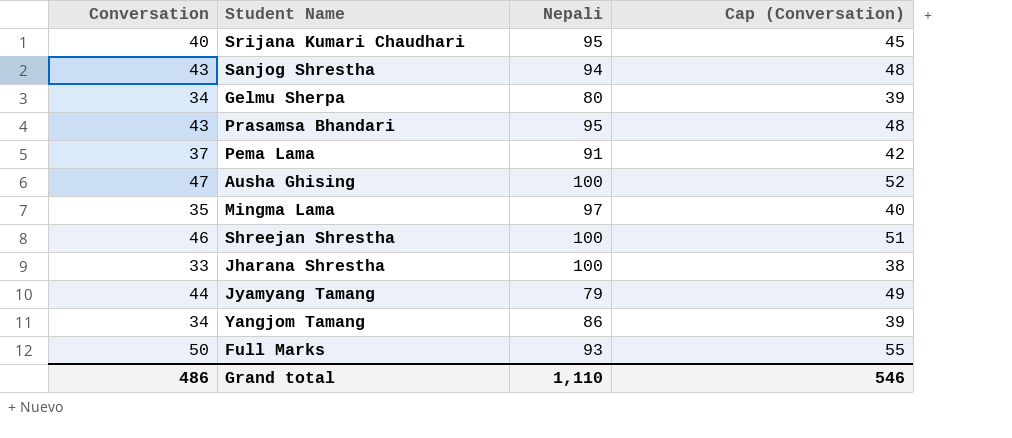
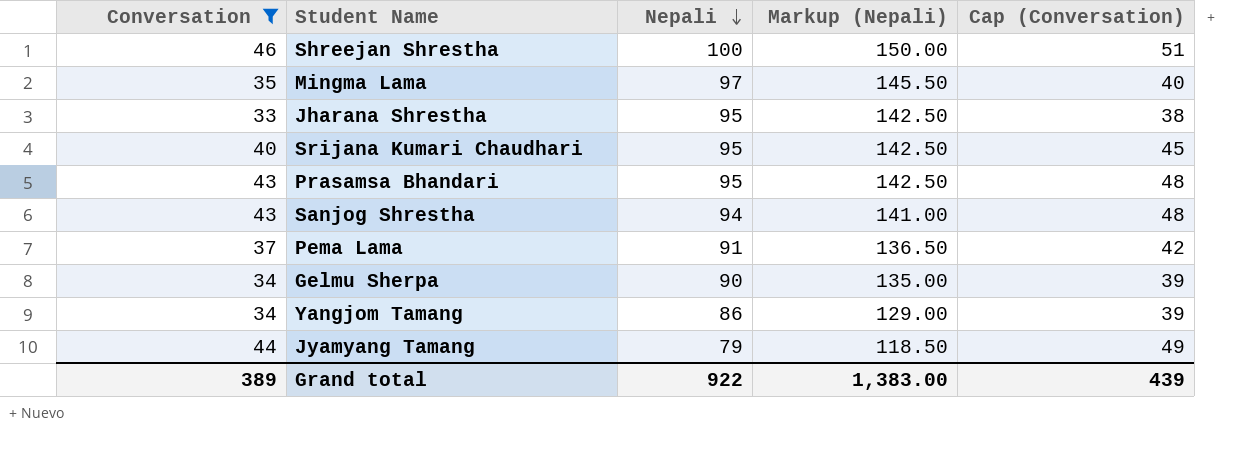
filter: none -> Conversation <= 46
row order: none -> Nepali descending
column Markup (Nepali) | formula: none -> [Nepali] * 1.5
Jharana Shrestha | Nepali: 100 -> 95
Gelmu Sherpa | Nepali: 80 -> 90
Grand total | Conversation: 486 -> 389
Grand total | Nepali: 1,110 -> 922
Grand total | Cap (Conversation): 546 -> 439

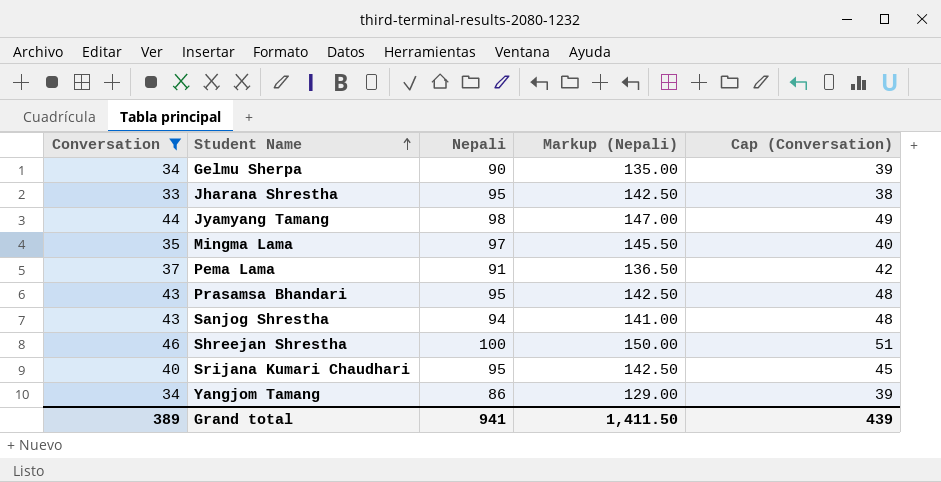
row order: Nepali descending -> Student Name ascending
Jyamyang Tamang | Nepali: 79 -> 98
Jyamyang Tamang | Markup (Nepali): 118.50 -> 147.00
Grand total | Nepali: 922 -> 941
Grand total | Markup (Nepali): 1,383.00 -> 1,411.50

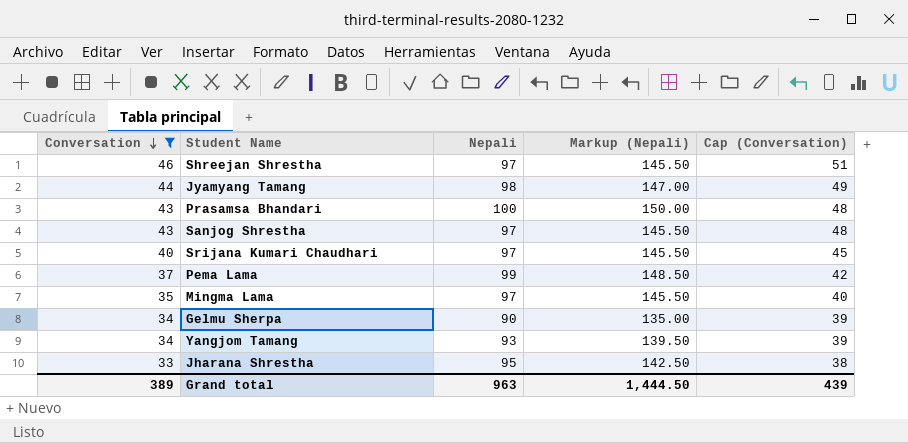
row order: Student Name ascending -> Conversation descending
Shreejan Shrestha | Nepali: 100 -> 97
Shreejan Shrestha | Markup (Nepali): 150.00 -> 145.50
Prasamsa Bhandari | Nepali: 95 -> 100
Prasamsa Bhandari | Markup (Nepali): 142.50 -> 150.00
Sanjog Shrestha | Nepali: 94 -> 97
Sanjog Shrestha | Markup (Nepali): 141.00 -> 145.50
Srijana Kumari Chaudhari | Nepali: 95 -> 97
Srijana Kumari Chaudhari | Markup (Nepali): 142.50 -> 145.50
Pema Lama | Nepali: 91 -> 99
Pema Lama | Markup (Nepali): 136.50 -> 148.50
Yangjom Tamang | Nepali: 86 -> 93
Yangjom Tamang | Markup (Nepali): 129.00 -> 139.50
Grand total | Nepali: 941 -> 963
Grand total | Markup (Nepali): 1,411.50 -> 1,444.50

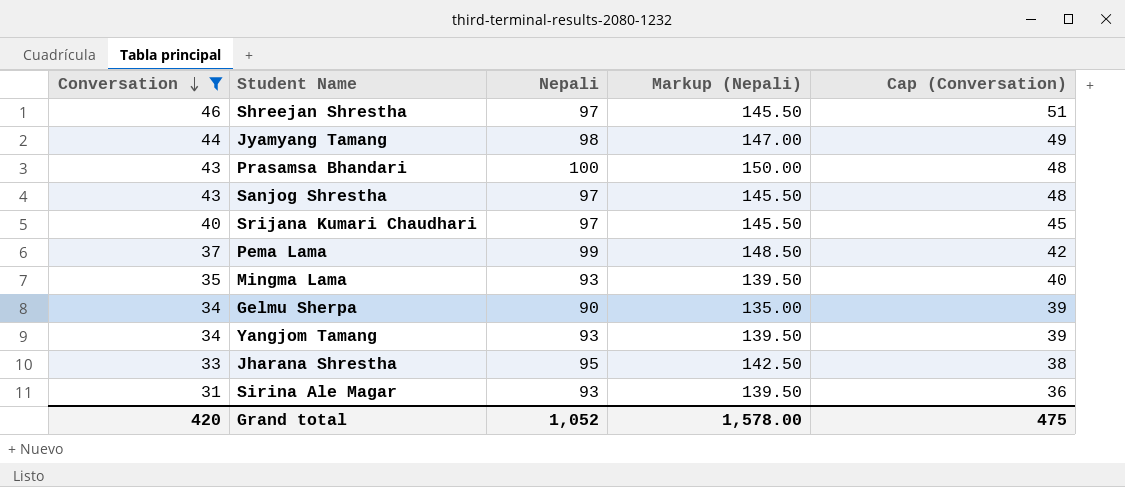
Mingma Lama | Nepali: 97 -> 93
Mingma Lama | Markup (Nepali): 145.50 -> 139.50
row Sirina Ale Magar: none -> 31 | 93 | 139.50 | 36
Grand total | Conversation: 389 -> 420
Grand total | Nepali: 963 -> 1,052
Grand total | Markup (Nepali): 1,444.50 -> 1,578.00
Grand total | Cap (Conversation): 439 -> 475

